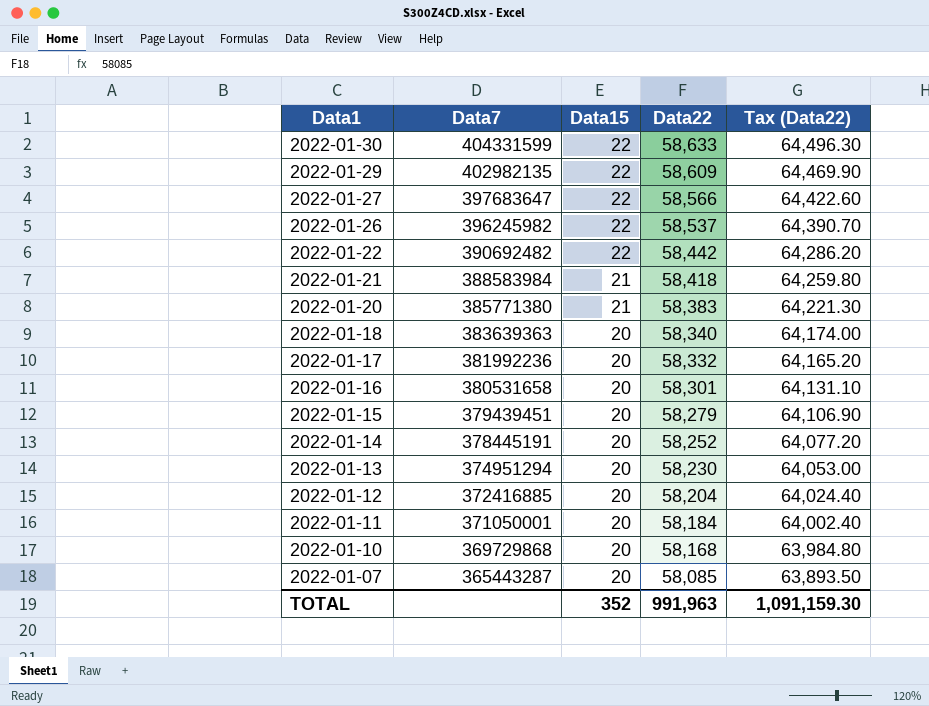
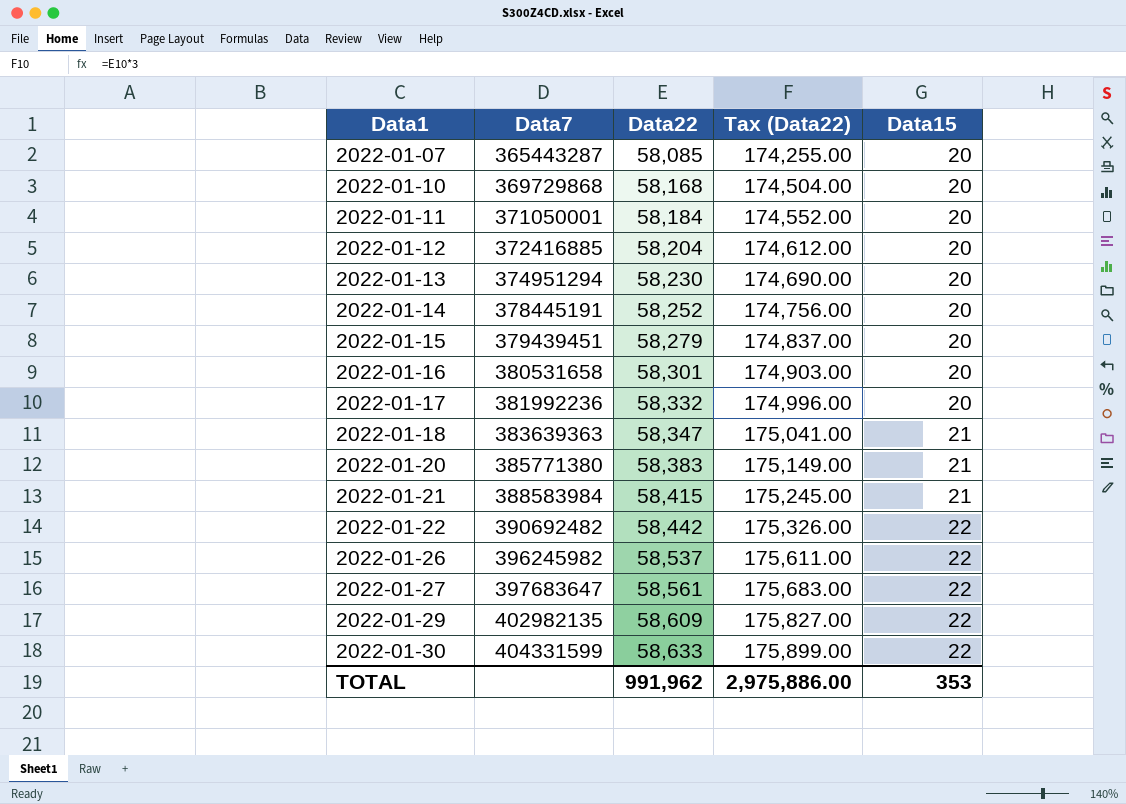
row order: Data1 descending -> Data1 ascending
column Tax (Data22) | formula: [Data22] * 1.1 -> [Data22] * 3
column Data15 | position: 3 -> 5
2022-01-18 | Data22: 58,340 -> 58,347
2022-01-18 | Data15: 20 -> 21
2022-01-21 | Data22: 58,418 -> 58,415
2022-01-27 | Data22: 58,566 -> 58,561
TOTAL | Data22: 991,963 -> 991,962
TOTAL | Tax (Data22): 1,091,159.30 -> 2,975,886.00
TOTAL | Data15: 352 -> 353

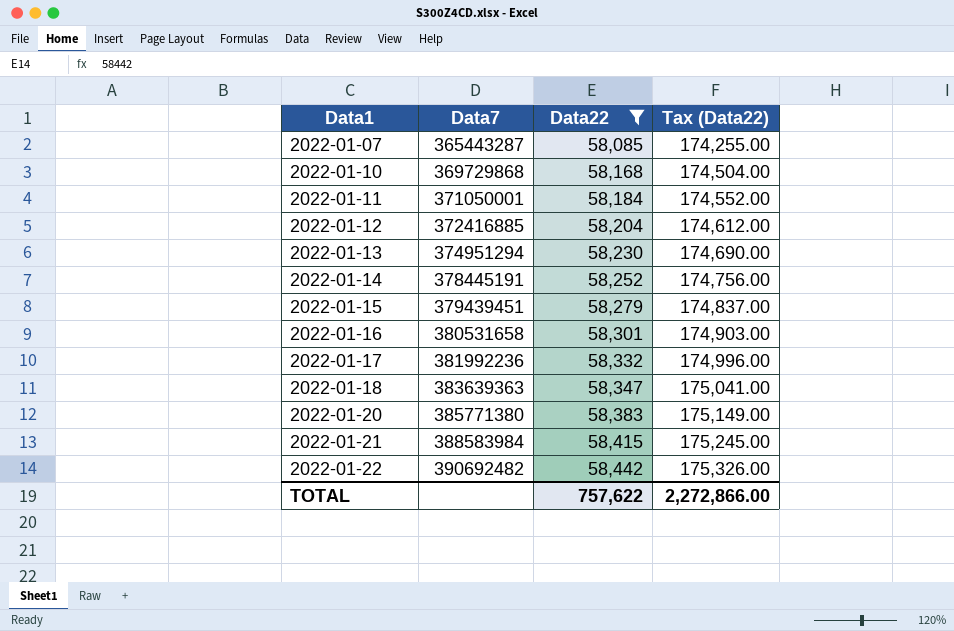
filter: none -> Data22 <= 58,442
column Data15 | position: 5 -> none
TOTAL | Data22: 991,962 -> 757,622
TOTAL | Tax (Data22): 2,975,886.00 -> 2,272,866.00

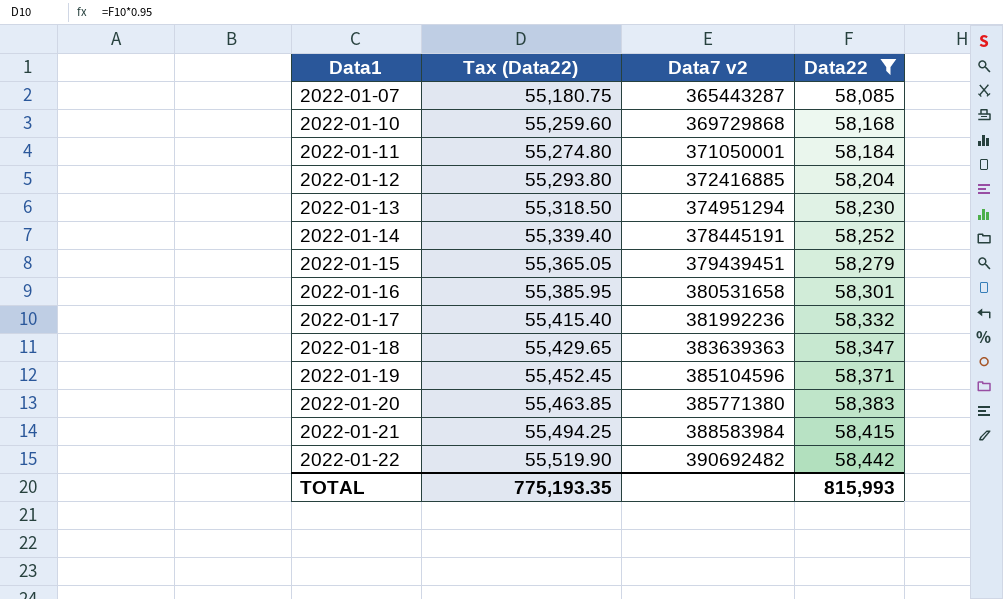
column Tax (Data22) | formula: [Data22] * 3 -> [Data22] * 0.95
column Tax (Data22) | position: 4 -> 2
column name: Data7 -> Data7 v2
row 2022-01-19: none -> 55,452.45 | 385104596 | 58,371
TOTAL | Tax (Data22): 2,272,866.00 -> 775,193.35
TOTAL | Data22: 757,622 -> 815,993

